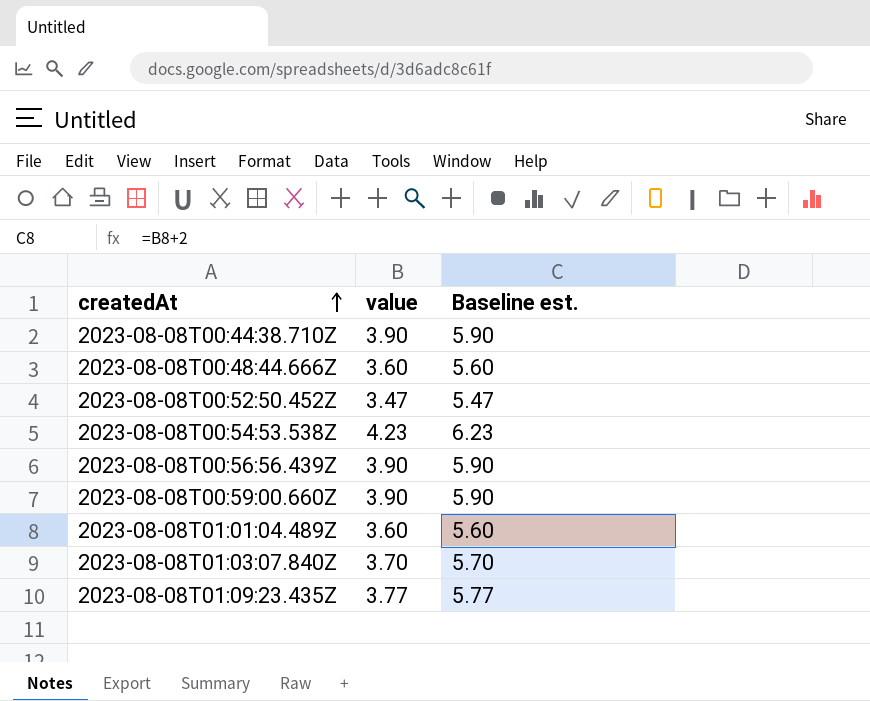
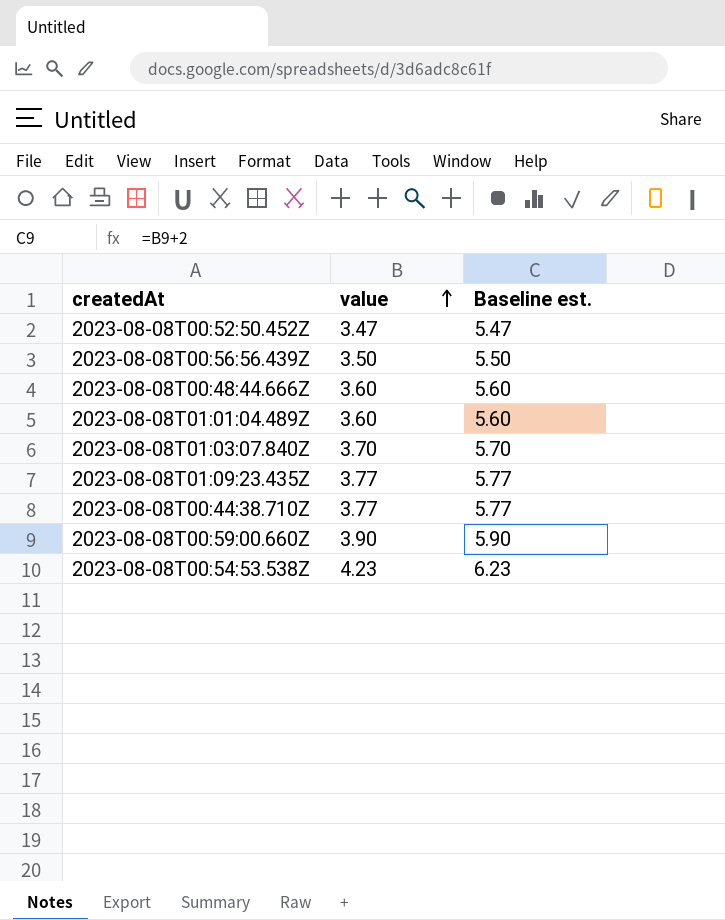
row order: createdAt ascending -> value ascending
2023-08-08T00:56:56.439Z | value: 3.90 -> 3.50
2023-08-08T00:56:56.439Z | Baseline est.: 5.90 -> 5.50
2023-08-08T00:44:38.710Z | value: 3.90 -> 3.77
2023-08-08T00:44:38.710Z | Baseline est.: 5.90 -> 5.77

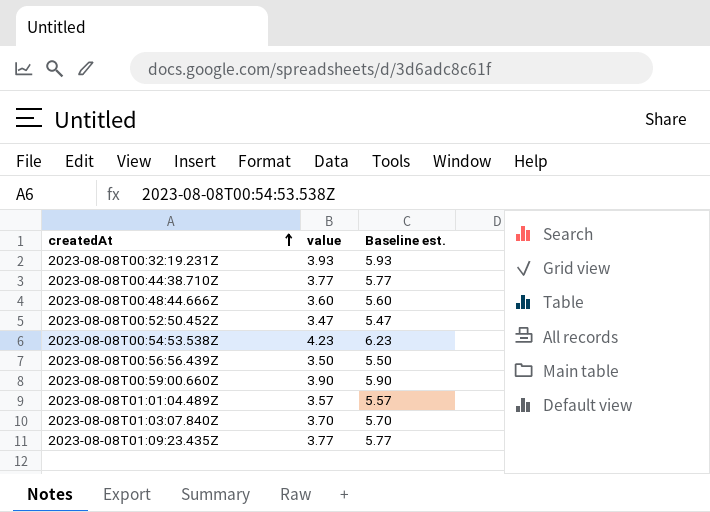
row order: value ascending -> createdAt ascending
row 2023-08-08T00:32:19.231Z: none -> 3.93 | 5.93
2023-08-08T01:01:04.489Z | value: 3.60 -> 3.57
2023-08-08T01:01:04.489Z | Baseline est.: 5.60 -> 5.57

